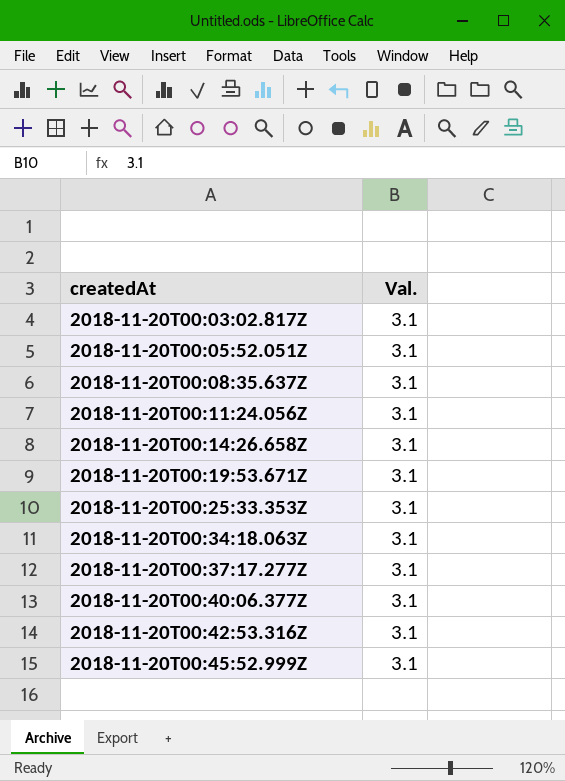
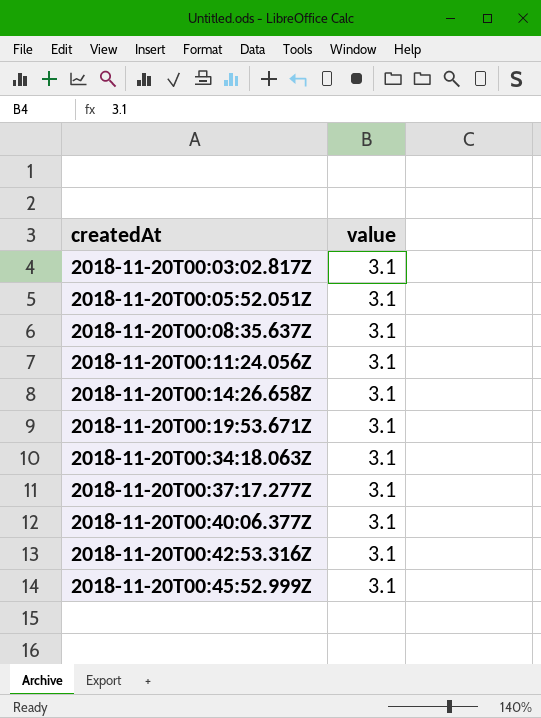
column name: Val. -> value
row 2018-11-20T00:25:33.353Z: 3.1 -> none

